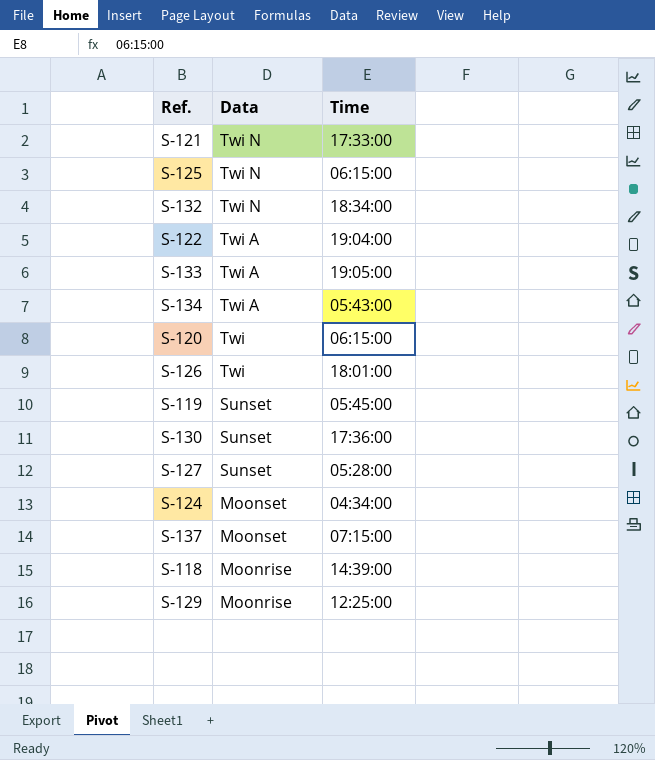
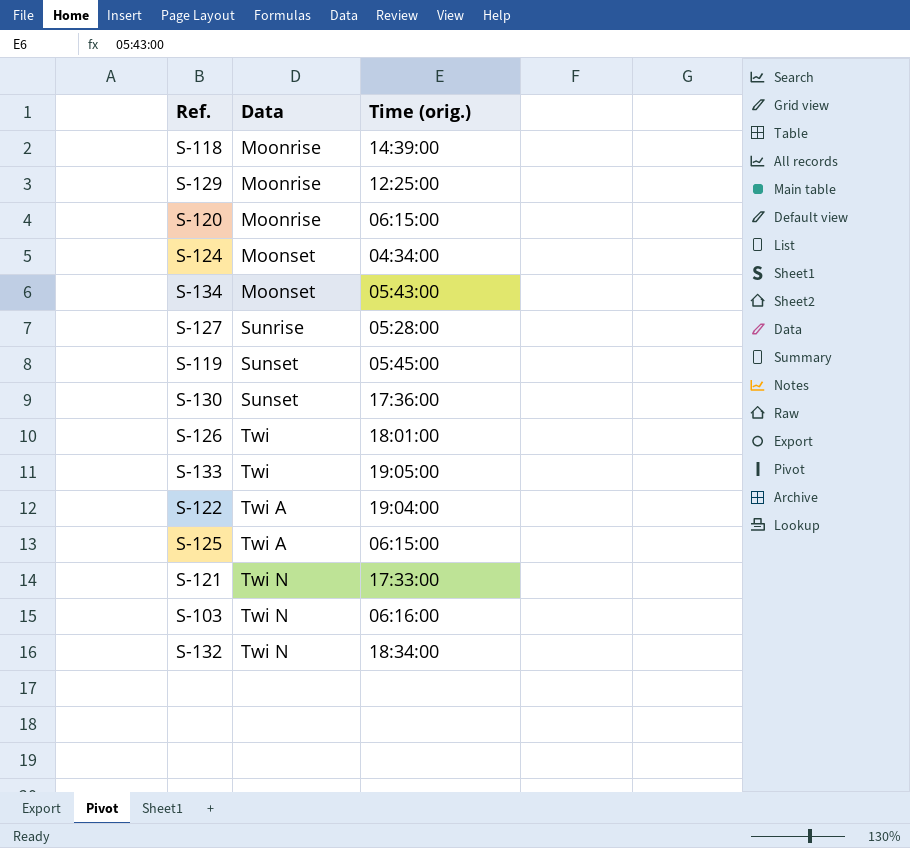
row order: Data descending -> Data ascending
column name: Time -> Time (orig.)
row S-137: Moonset | 07:15:00 -> none
S-120 | Data: Twi -> Moonrise
S-134 | Data: Twi A -> Moonset
S-127 | Data: Sunset -> Sunrise
S-133 | Data: Twi A -> Twi
S-125 | Data: Twi N -> Twi A
row S-103: none -> Twi N | 06:16:00

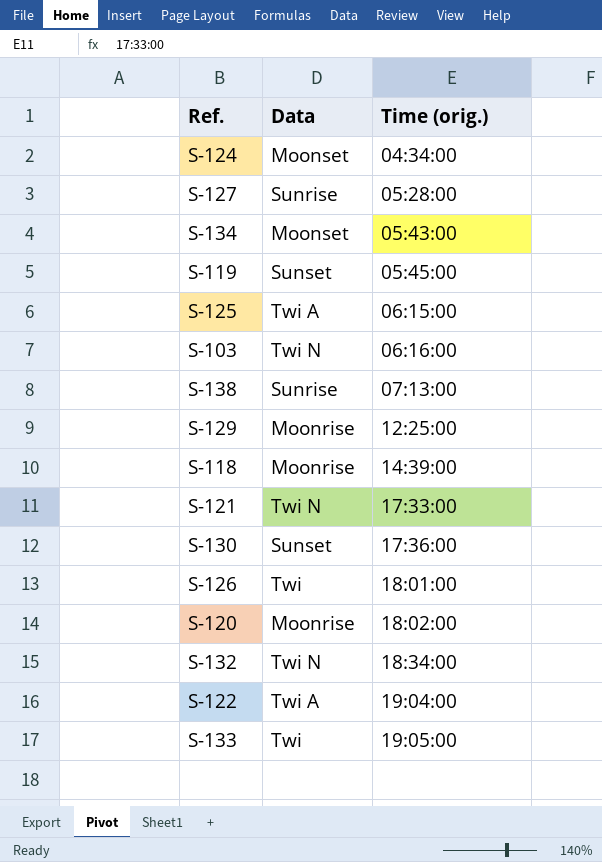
row order: Data ascending -> Time (orig.) ascending
row S-138: none -> Sunrise | 07:13:00
S-120 | Time (orig.): 06:15:00 -> 18:02:00

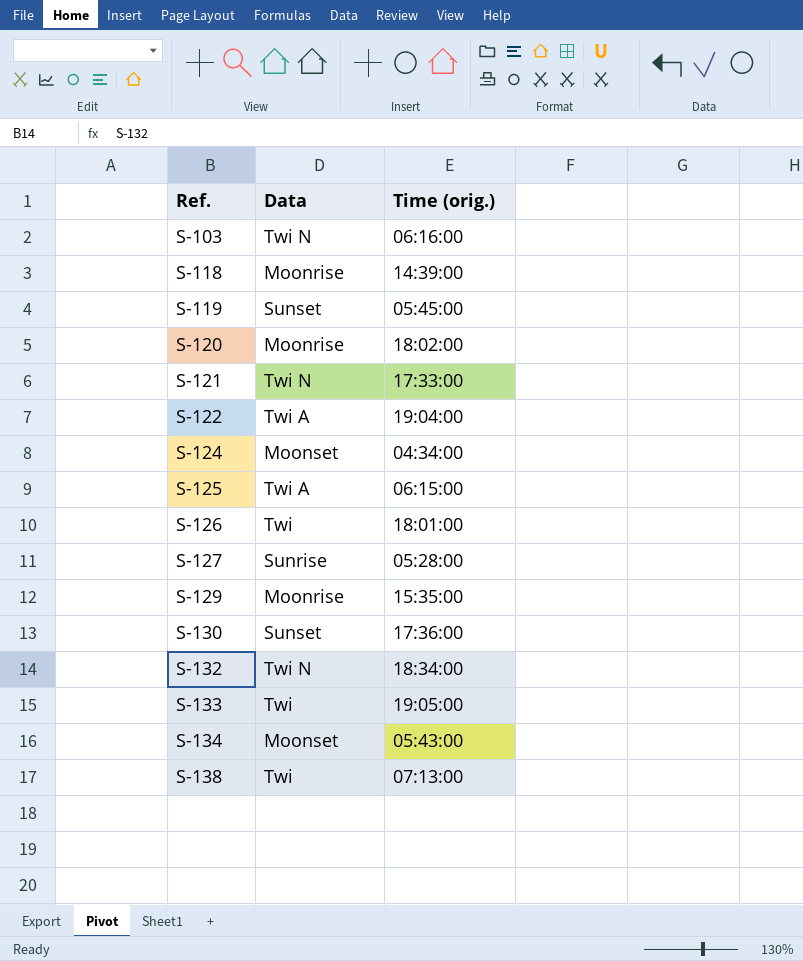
row order: Time (orig.) ascending -> Ref. ascending
S-129 | Time (orig.): 12:25:00 -> 15:35:00
S-138 | Data: Sunrise -> Twi

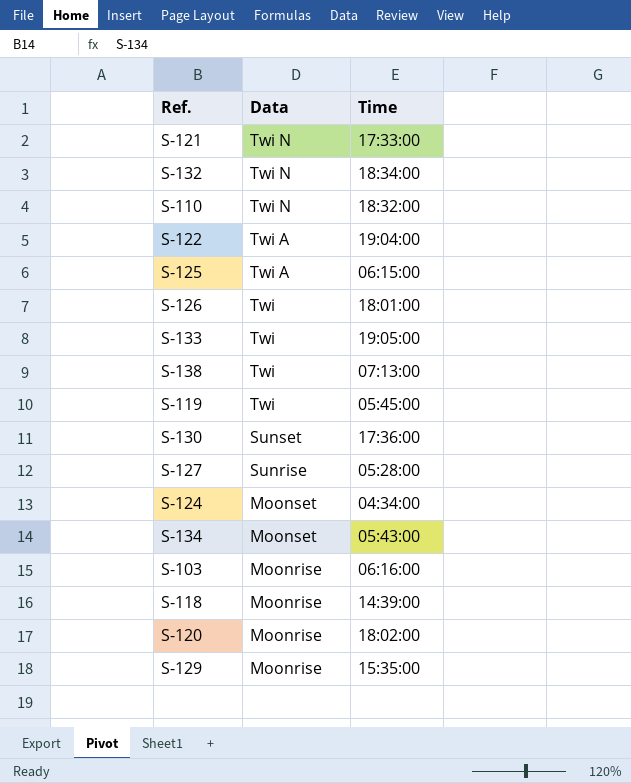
row order: Ref. ascending -> Data descending
column name: Time (orig.) -> Time
row S-110: none -> Twi N | 18:32:00
S-119 | Data: Sunset -> Twi
S-103 | Data: Twi N -> Moonrise

